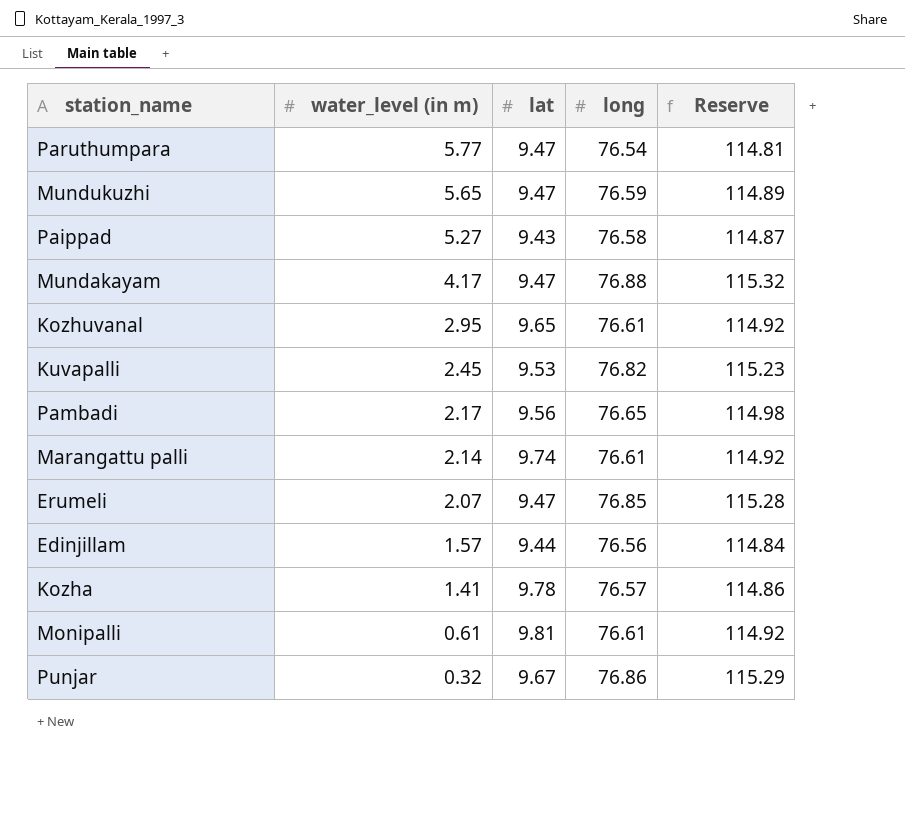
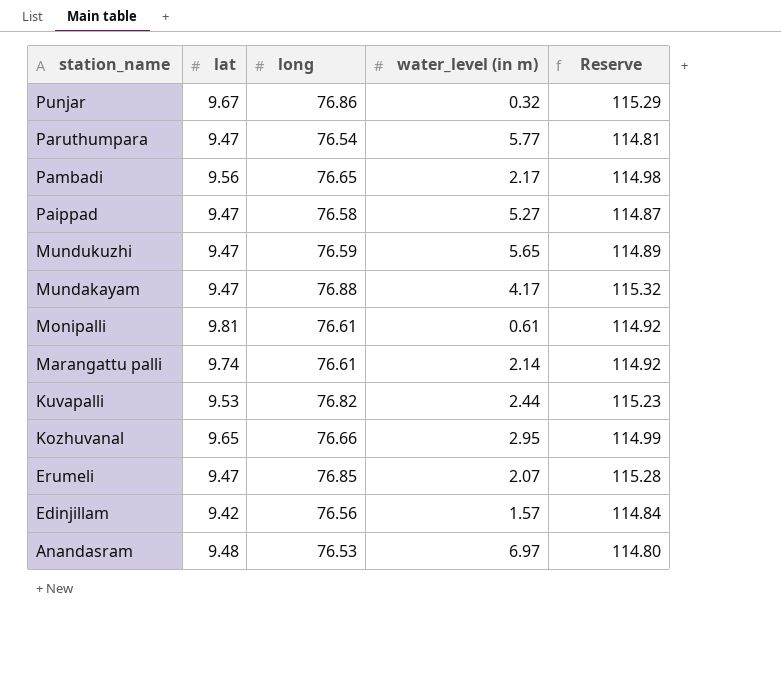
row order: water_level (in m) descending -> station_name descending
column water_level (in m) | position: 2 -> 4
row Kozha: 1.41 | 9.78 | 76.57 | 114.86 -> none
Paippad | lat: 9.43 -> 9.47
Kuvapalli | water_level (in m): 2.45 -> 2.44
Kozhuvanal | long: 76.61 -> 76.66
Kozhuvanal | Reserve: 114.92 -> 114.99
Edinjillam | lat: 9.44 -> 9.42
row Anandasram: none -> 9.48 | 76.53 | 6.97 | 114.80

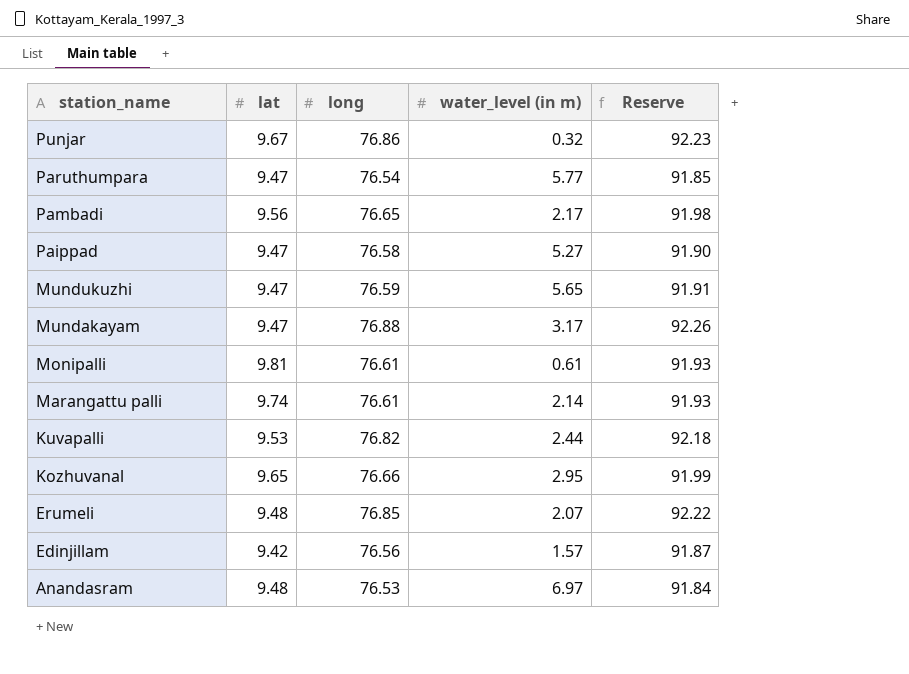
column Reserve | formula: [long] * 1.5 -> [long] * 1.2
Mundakayam | water_level (in m): 4.17 -> 3.17
Erumeli | lat: 9.47 -> 9.48

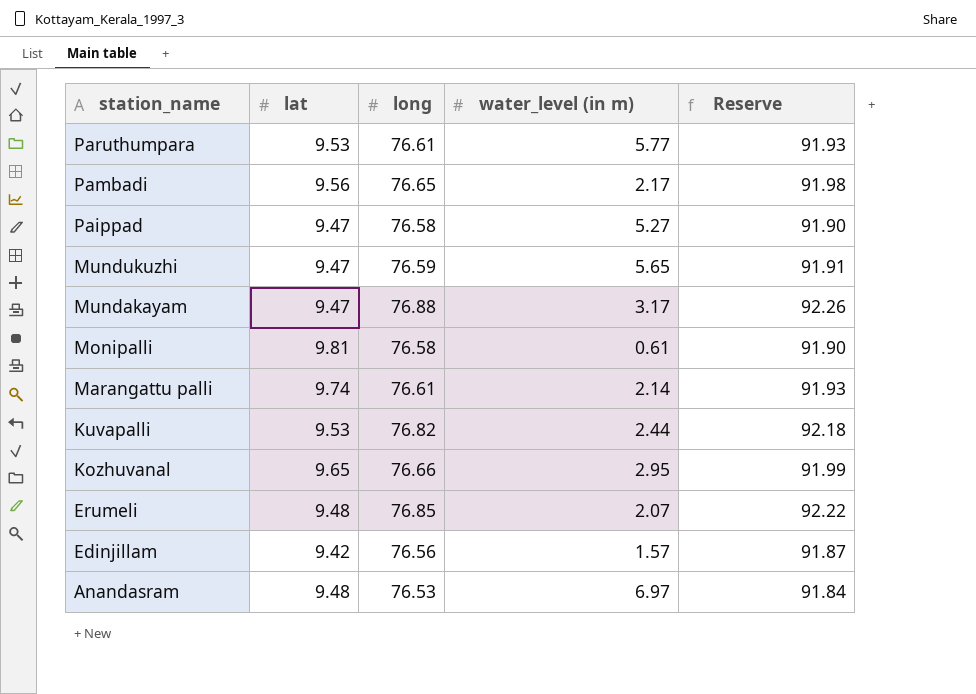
row Punjar: 9.67 | 76.86 | 0.32 | 92.23 -> none
Paruthumpara | lat: 9.47 -> 9.53
Paruthumpara | long: 76.54 -> 76.61
Paruthumpara | Reserve: 91.85 -> 91.93
Monipalli | long: 76.61 -> 76.58
Monipalli | Reserve: 91.93 -> 91.90

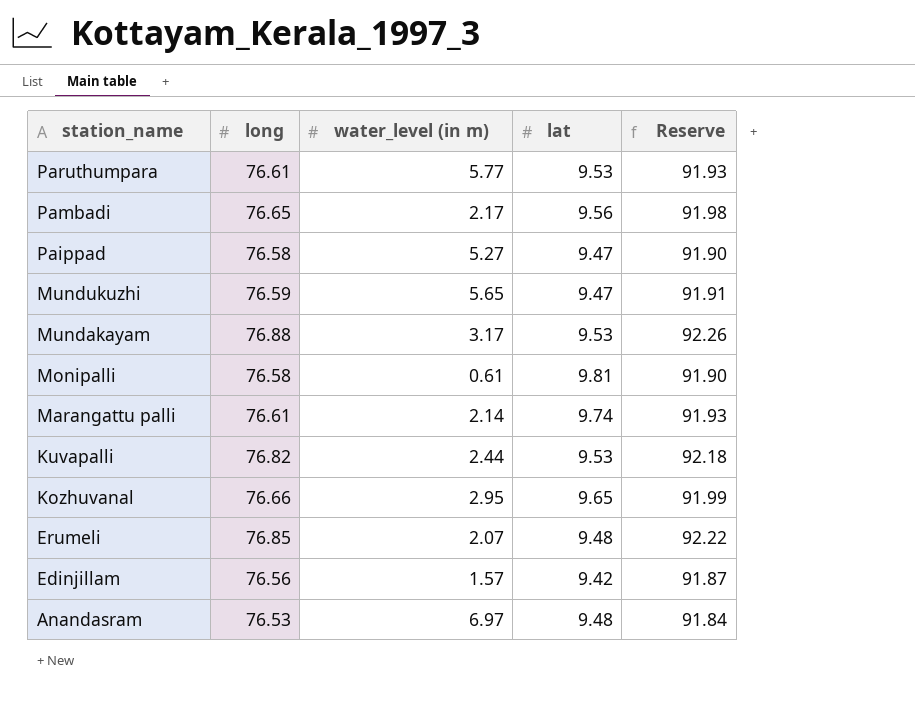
column lat | position: 2 -> 4
Mundakayam | lat: 9.47 -> 9.53

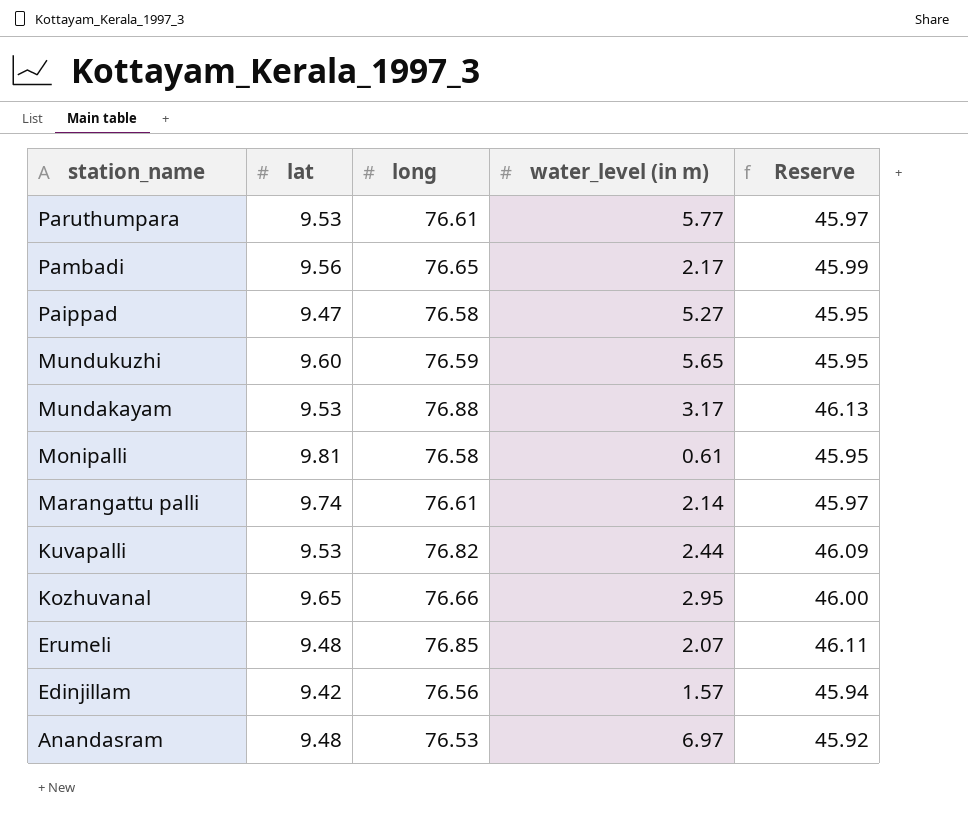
column lat | position: 4 -> 2
column Reserve | formula: [long] * 1.2 -> [long] * 0.6
Mundukuzhi | lat: 9.47 -> 9.60

